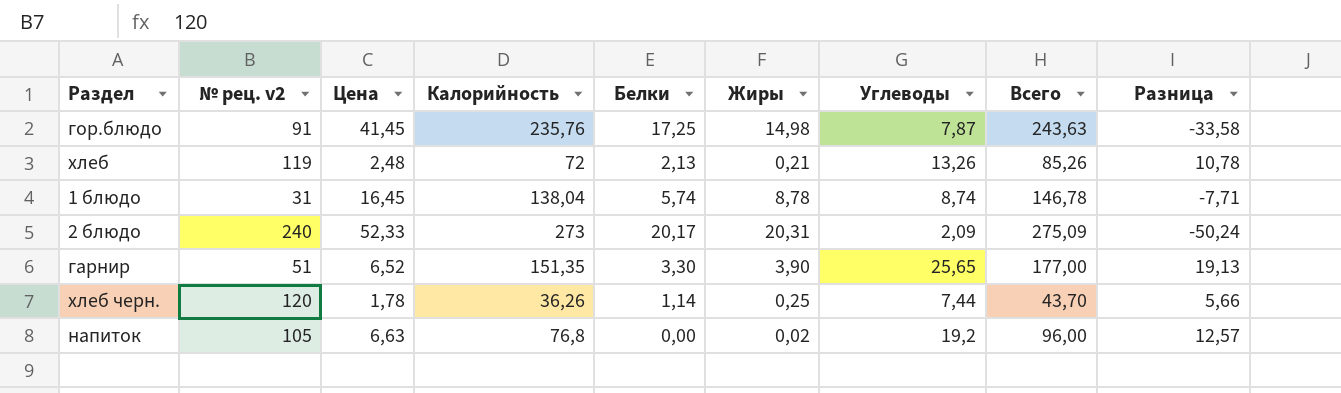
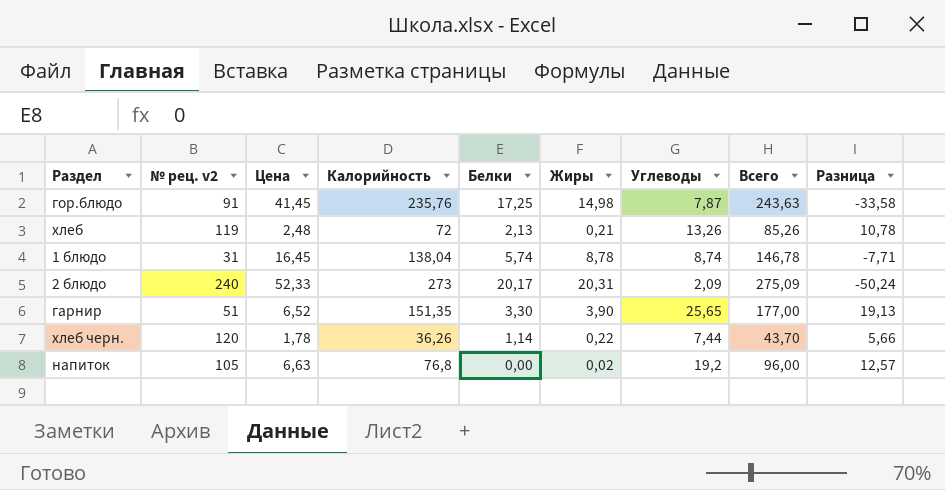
хлеб черн. | Жиры: 0,25 -> 0,22

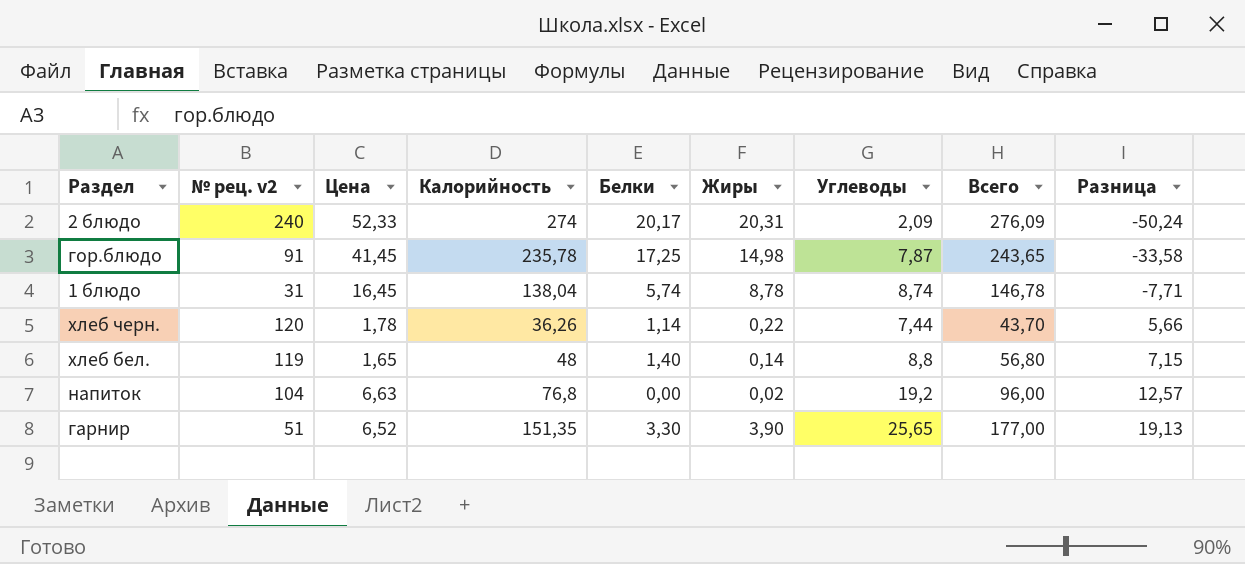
row order: none -> Разница ascending
row хлеб: 119 | 2,48 | 72 | 2,13 | 0,21 | 13,26 | 85,26 | 10,78 -> none
2 блюдо | Калорийность: 273 -> 274
2 блюдо | Всего: 275,09 -> 276,09
гор.блюдо | Калорийность: 235,76 -> 235,78
гор.блюдо | Всего: 243,63 -> 243,65
row хлеб бел.: none -> 119 | 1,65 | 48 | 1,40 | 0,14 | 8,8 | 56,80 | 7,15
напиток | № рец. v2: 105 -> 104

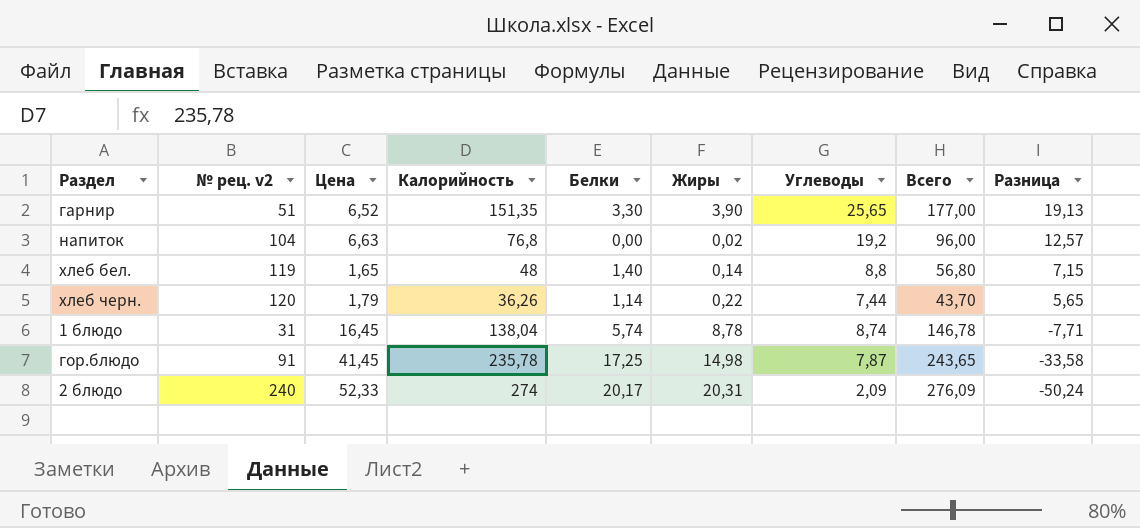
row order: Разница ascending -> Разница descending
хлеб черн. | Цена: 1,78 -> 1,79
хлеб черн. | Разница: 5,66 -> 5,65

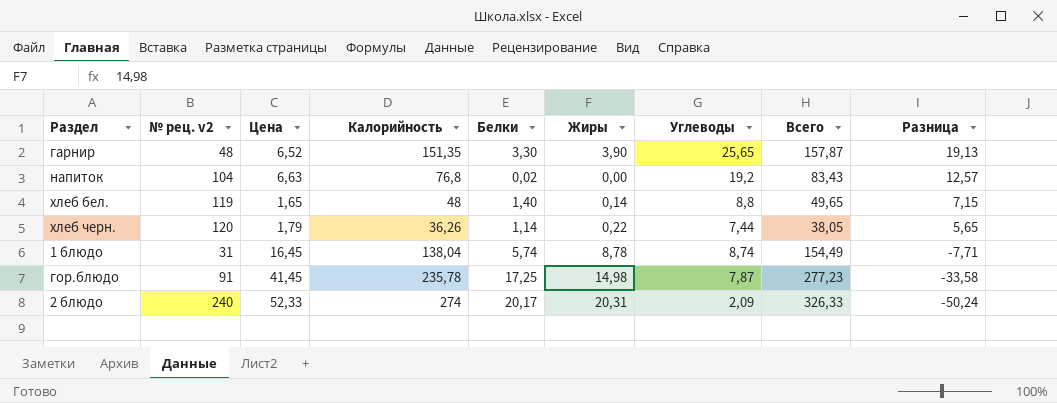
column Всего | formula: [Калорийность] + [Углеводы] -> [Цена] + [Калорийность]
гарнир | № рец. v2: 51 -> 48
напиток | Белки: 0,00 -> 0,02
напиток | Жиры: 0,02 -> 0,00

